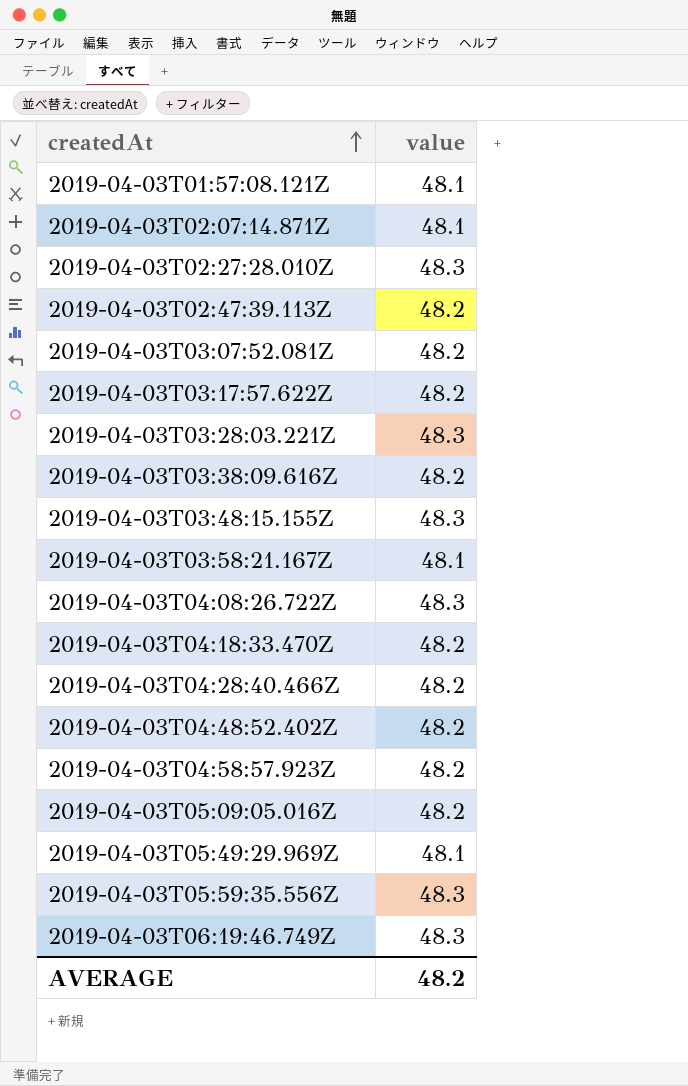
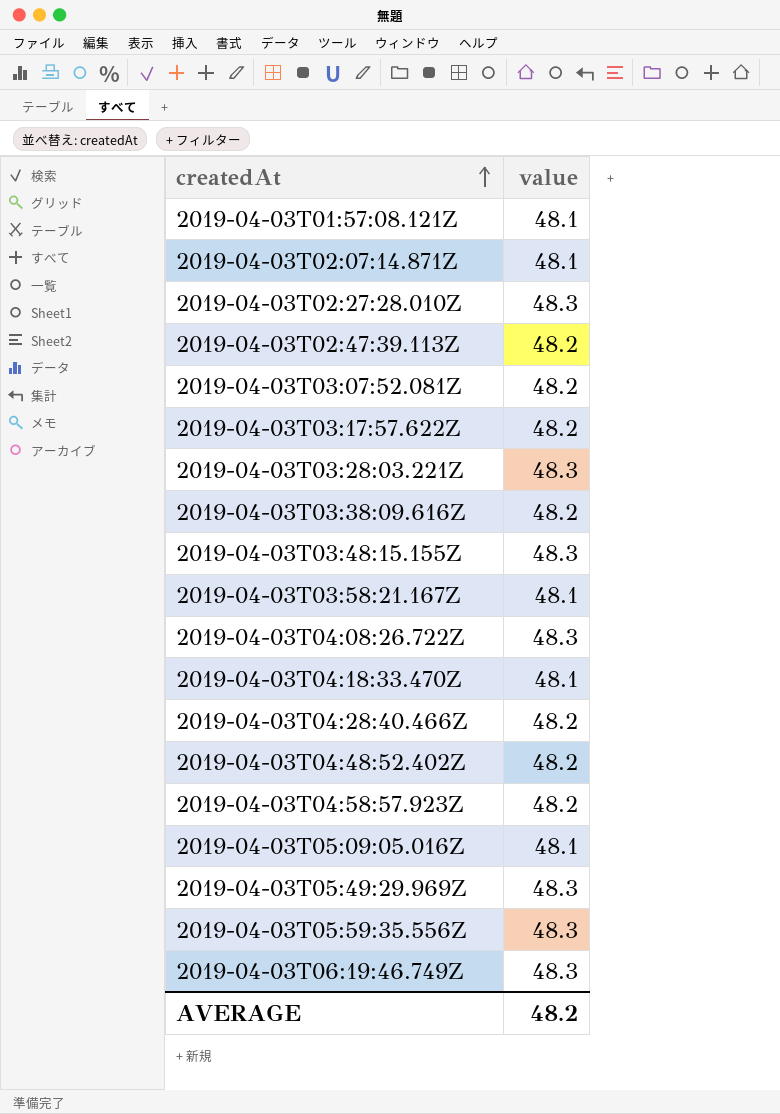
2019-04-03T04:18:33.470Z | value: 48.2 -> 48.1
2019-04-03T05:09:05.016Z | value: 48.2 -> 48.1
2019-04-03T05:49:29.969Z | value: 48.1 -> 48.3

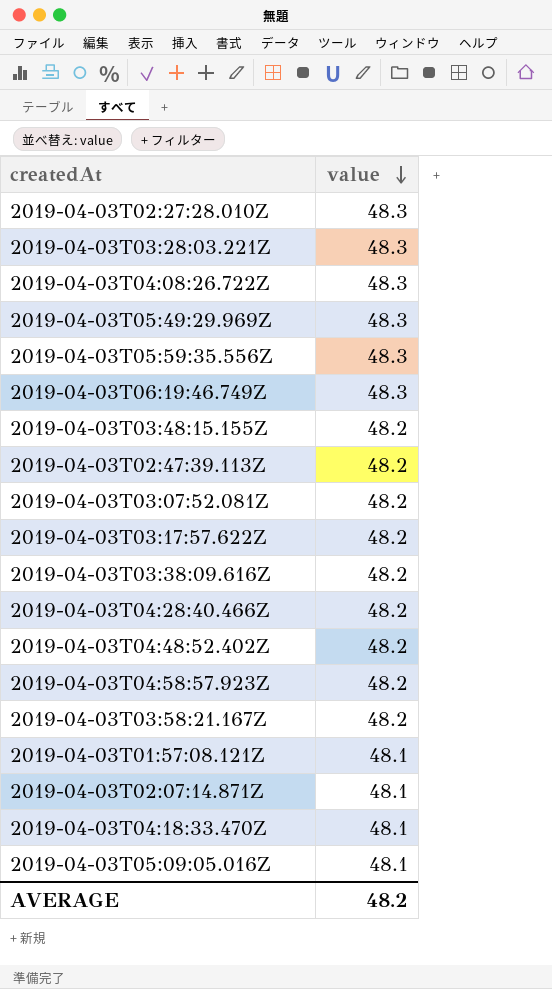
row order: createdAt ascending -> value descending
2019-04-03T03:48:15.155Z | value: 48.3 -> 48.2
2019-04-03T03:58:21.167Z | value: 48.1 -> 48.2

